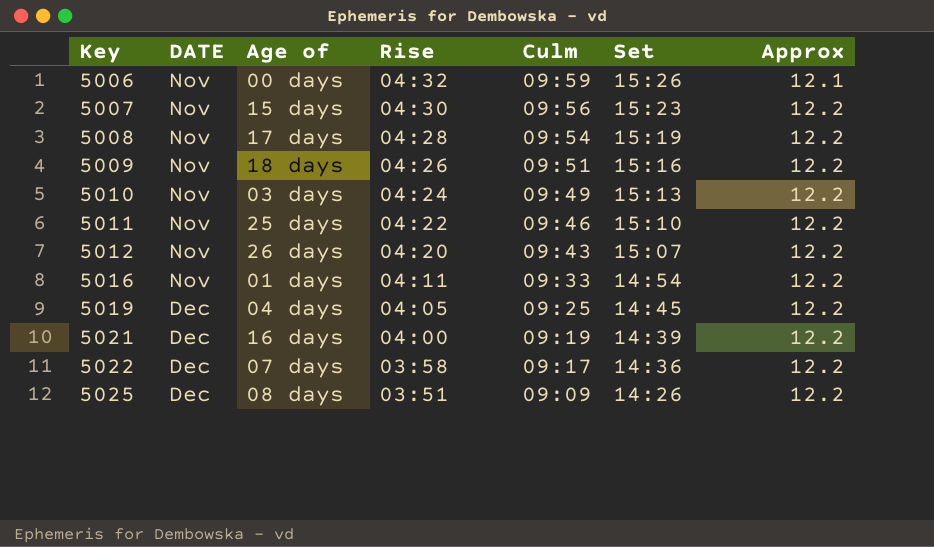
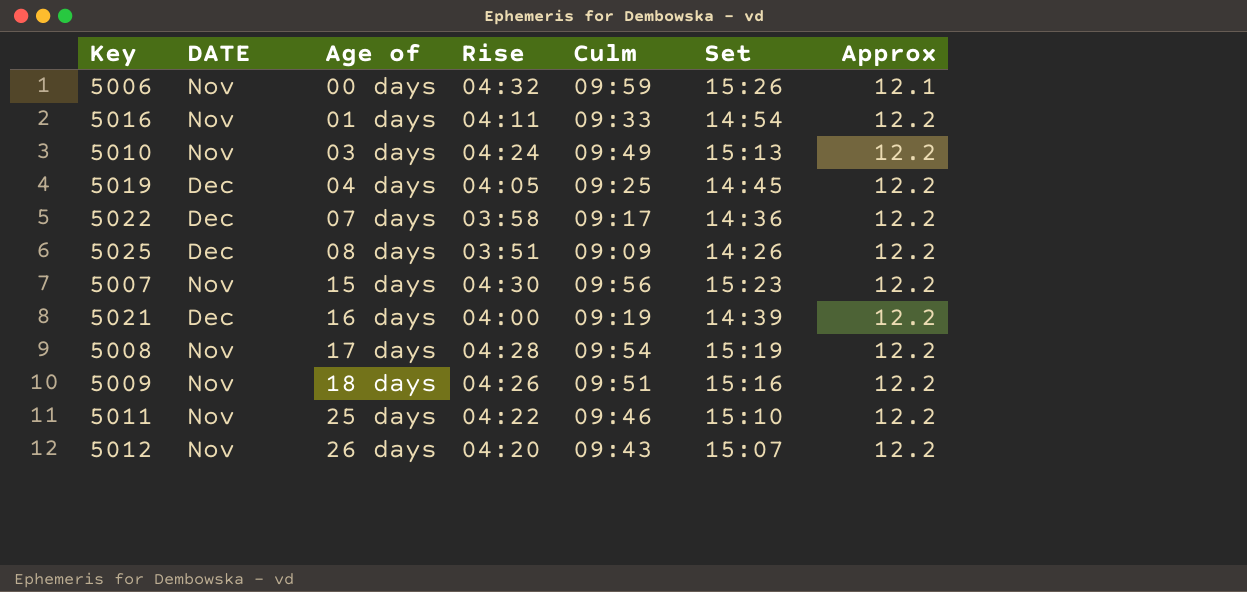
row order: Key ascending -> Age of ascending

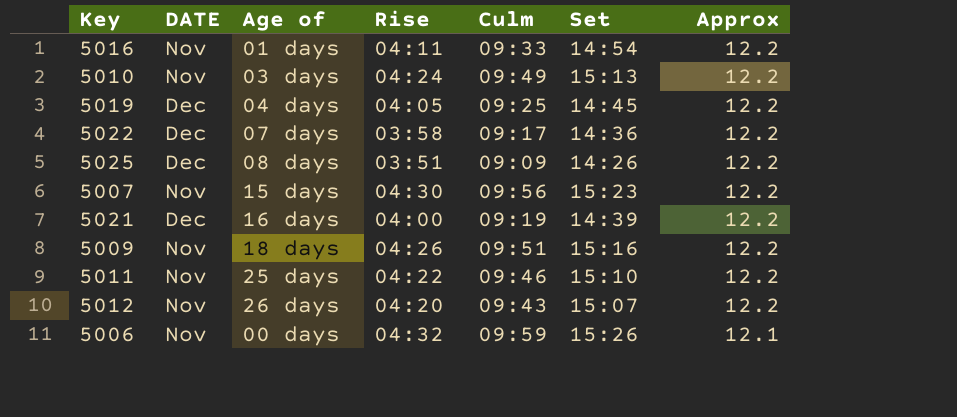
row order: Age of ascending -> Approx descending
row 5008: Nov | 17 days | 04:28 | 09:54 | 15:19 | 12.2 -> none

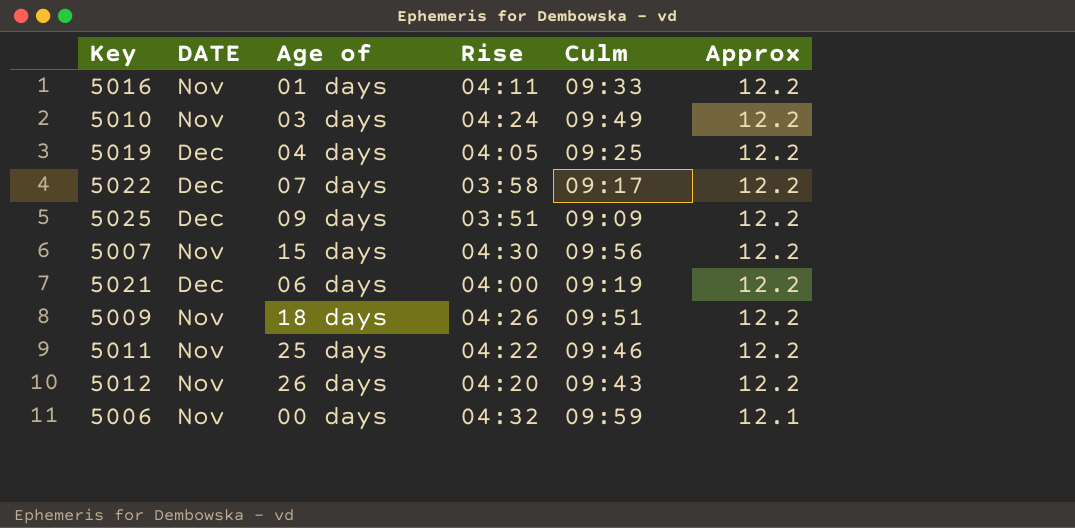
column Set | position: 6 -> none
5025 | Age of: 08 days -> 09 days
5021 | Age of: 16 days -> 06 days

